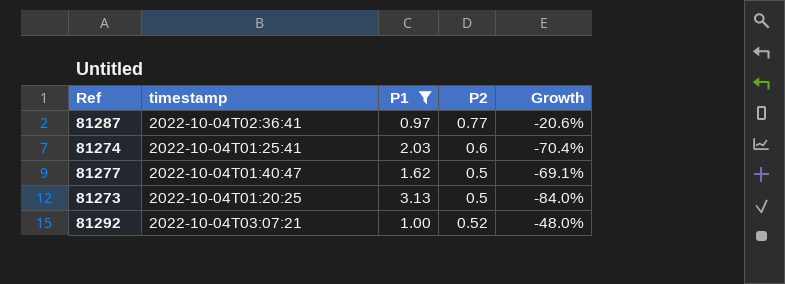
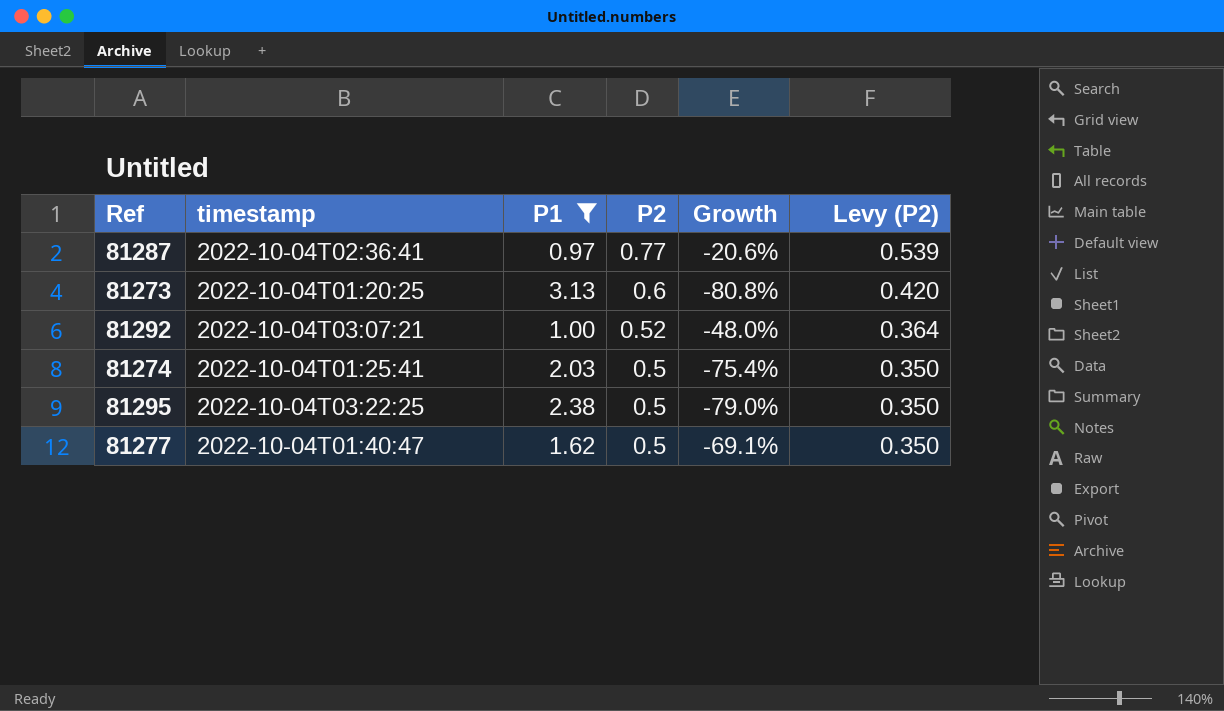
row order: none -> P2 descending
column Levy (P2) | formula: none -> [P2] * 0.7
81273 | P2: 0.5 -> 0.6
81273 | Growth: -84.0% -> -80.8%
81274 | P2: 0.6 -> 0.5
81274 | Growth: -70.4% -> -75.4%
row 81295: none -> 2022-10-04T03:22:25 | 2.38 | 0.5 | -79.0% | 0.350

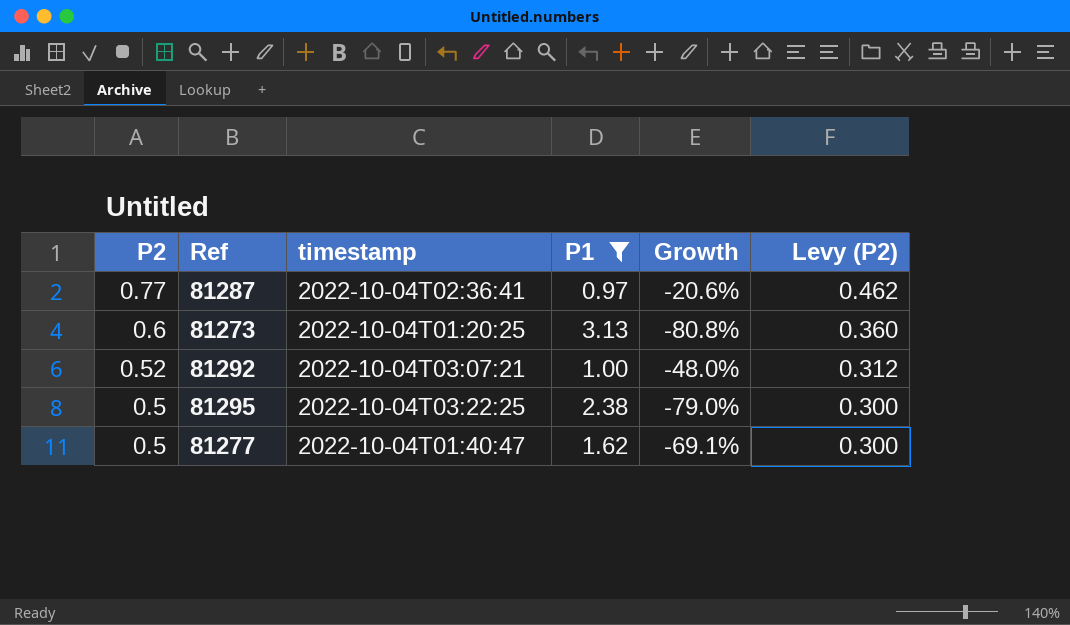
column P2 | position: 4 -> 1
column Levy (P2) | formula: [P2] * 0.7 -> [P2] * 0.6
row 81274: 2022-10-04T01:25:41 | 2.03 | 0.5 | -75.4% | 0.350 -> none

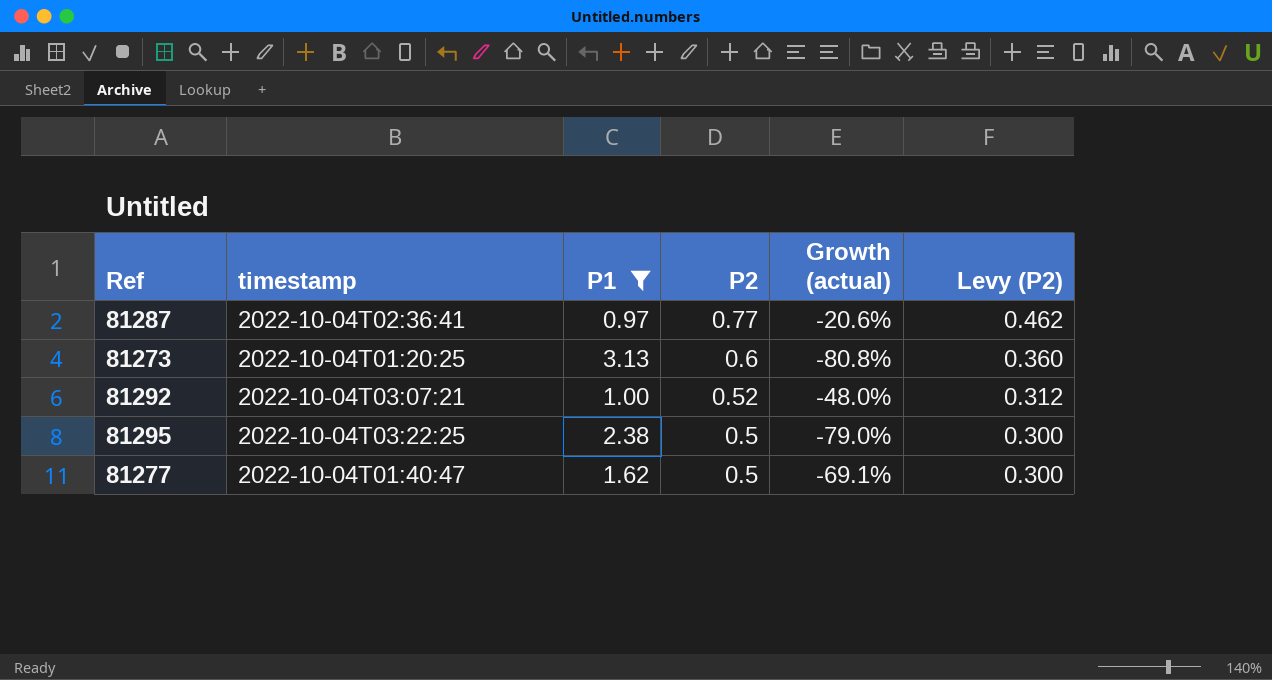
column P2 | position: 1 -> 4
column name: Growth -> Growth (actual)

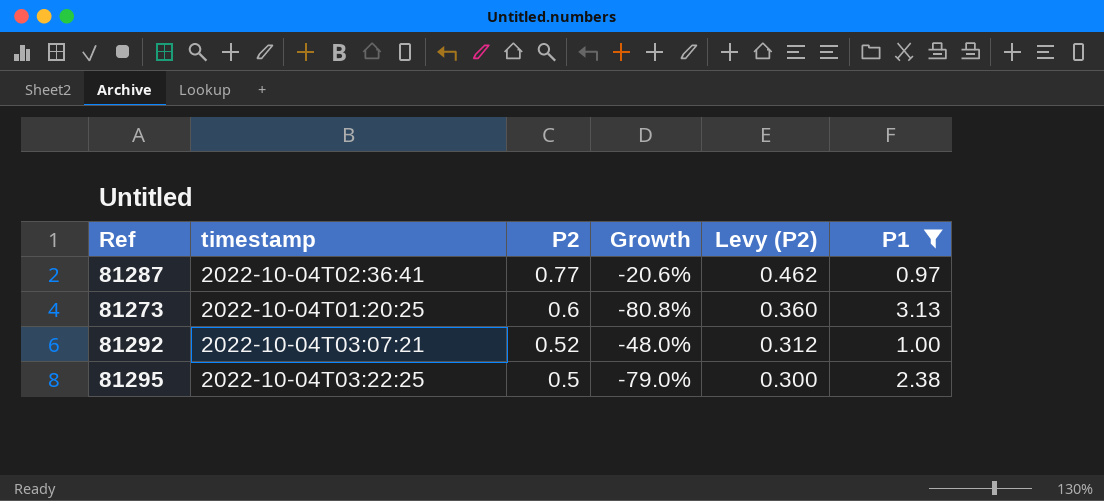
column name: Growth (actual) -> Growth
column P1 | position: 3 -> 6
row 81277: 2022-10-04T01:40:47 | 1.62 | 0.5 | -69.1% | 0.300 -> none

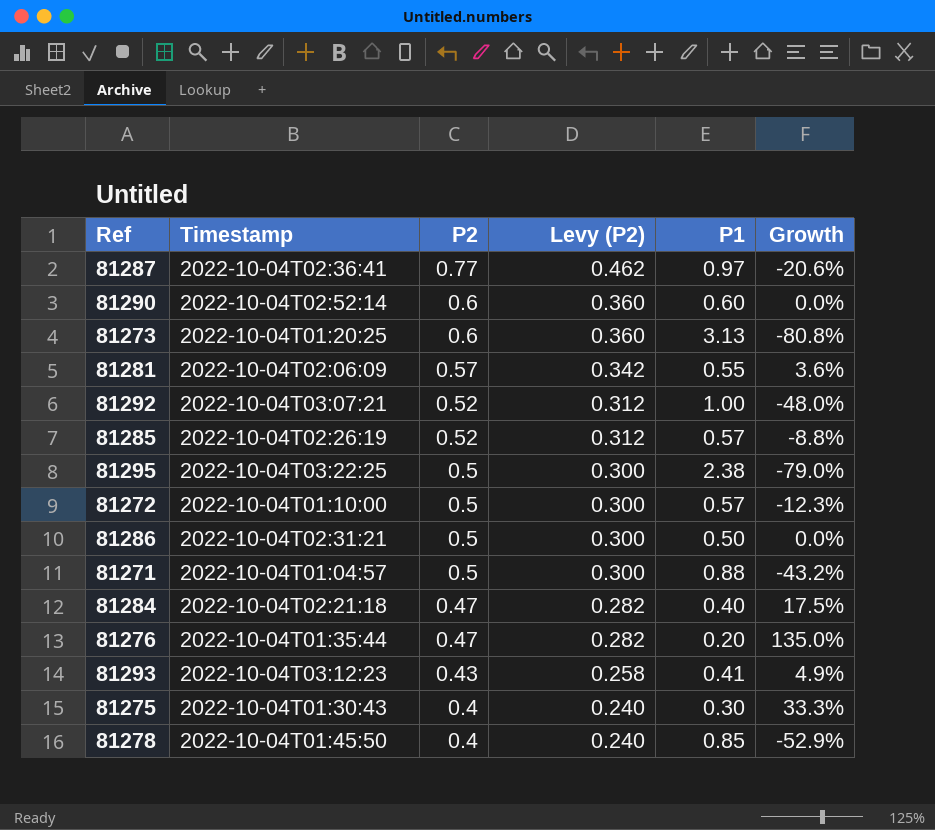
filter: P1 >= 0.97 -> none
column name: timestamp -> Timestamp
column Growth | position: 4 -> 6

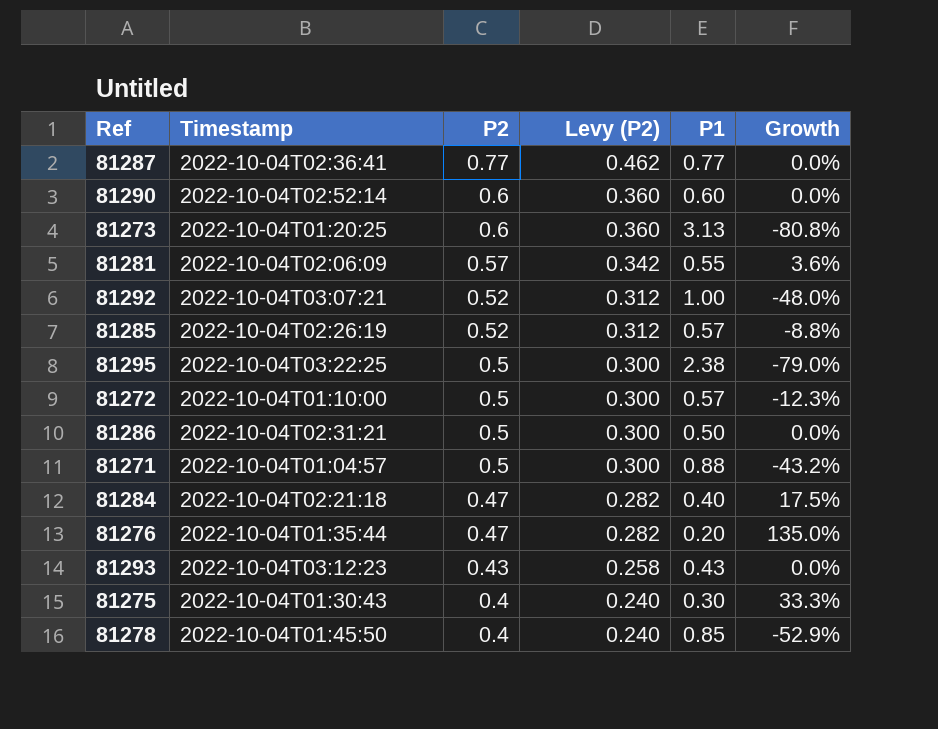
81287 | P1: 0.97 -> 0.77
81287 | Growth: -20.6% -> 0.0%
81293 | P1: 0.41 -> 0.43
81293 | Growth: 4.9% -> 0.0%

